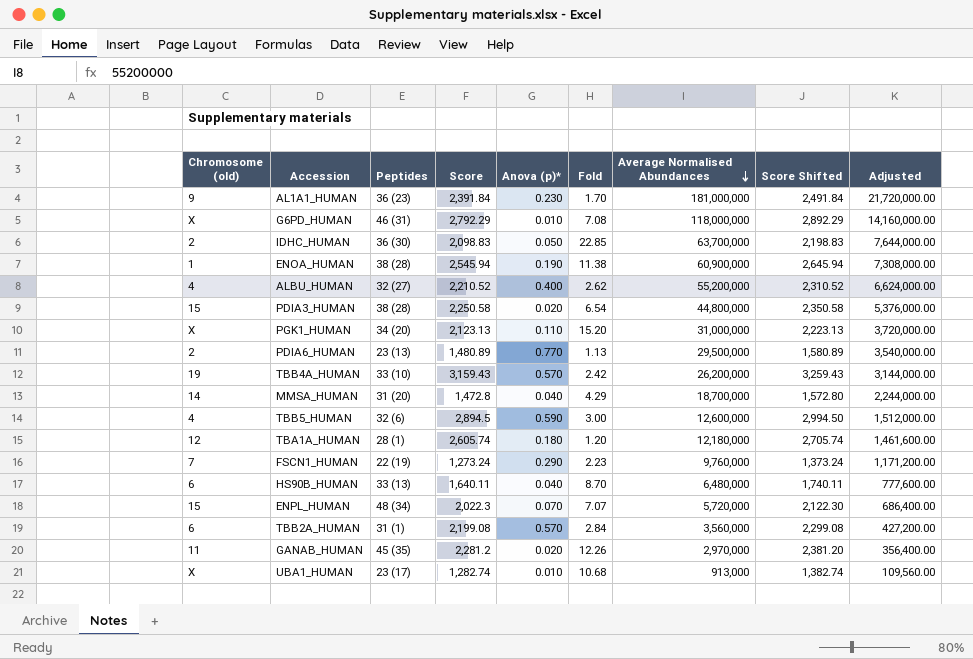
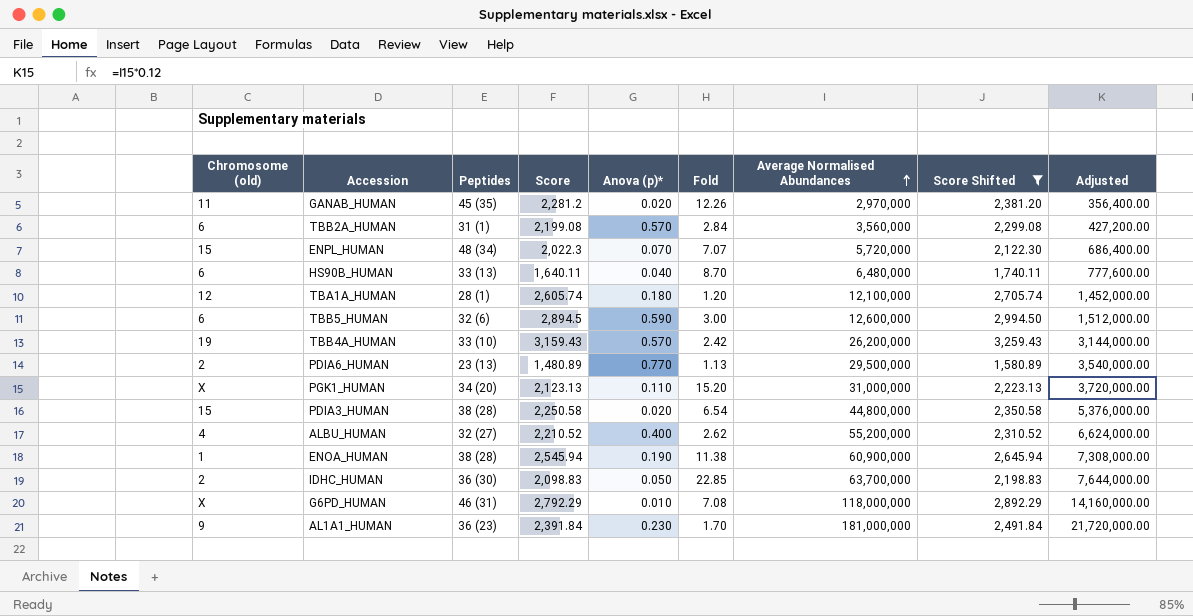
filter: none -> Score Shifted >= 1,580.89
row order: Average Normalised Abundances descending -> Average Normalised Abundances ascending
TBA1A_HUMAN | Average Normalised Abundances: 12,180,000 -> 12,100,000
TBA1A_HUMAN | Adjusted: 1,461,600.00 -> 1,452,000.00
TBB5_HUMAN | Chromosome (old): 4 -> 6

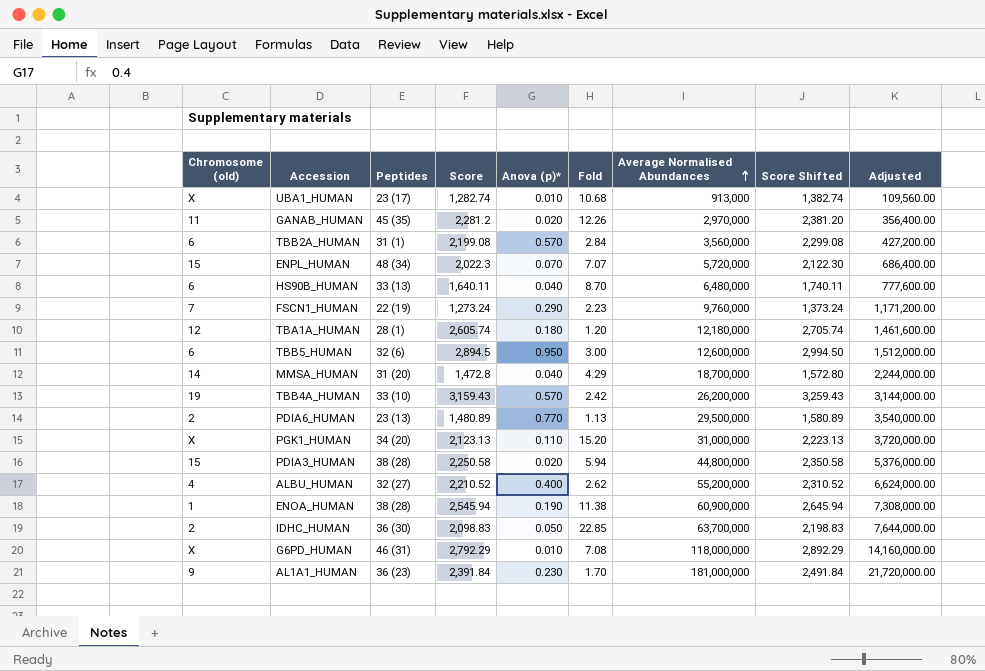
filter: Score Shifted >= 1,580.89 -> none
TBA1A_HUMAN | Average Normalised Abundances: 12,100,000 -> 12,180,000
TBA1A_HUMAN | Adjusted: 1,452,000.00 -> 1,461,600.00
TBB5_HUMAN | Anova (p)*: 0.590 -> 0.950
PDIA3_HUMAN | Fold: 6.54 -> 5.94

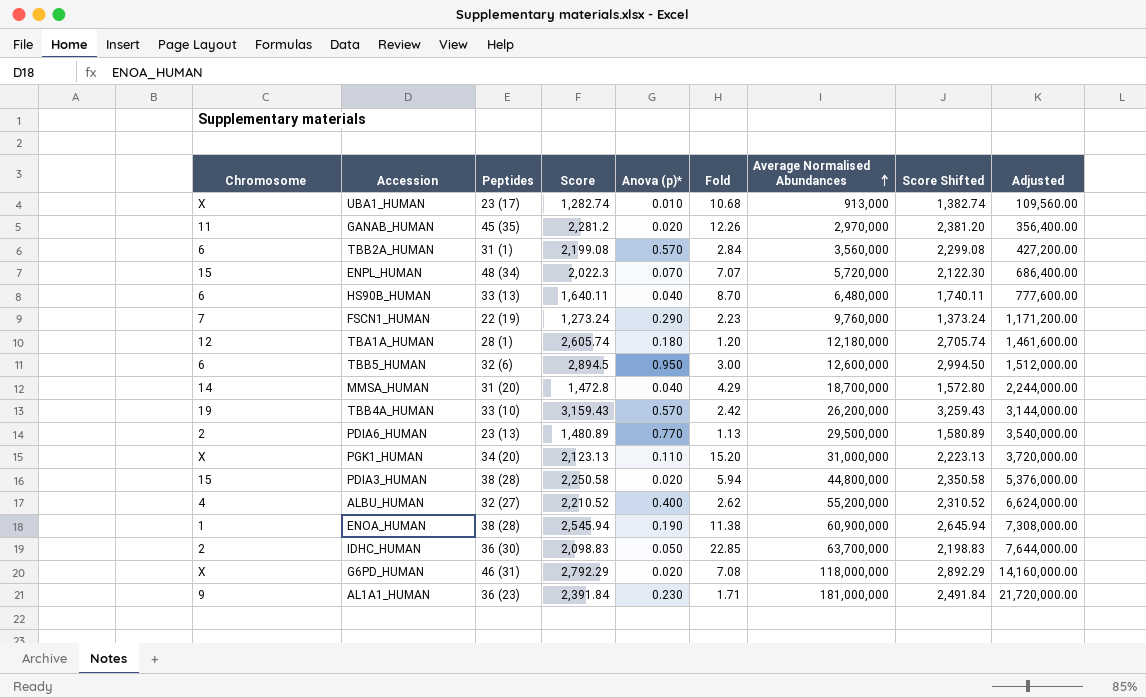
column name: Chromosome (old) -> Chromosome
G6PD_HUMAN | Anova (p)*: 0.010 -> 0.020
AL1A1_HUMAN | Fold: 1.70 -> 1.71

